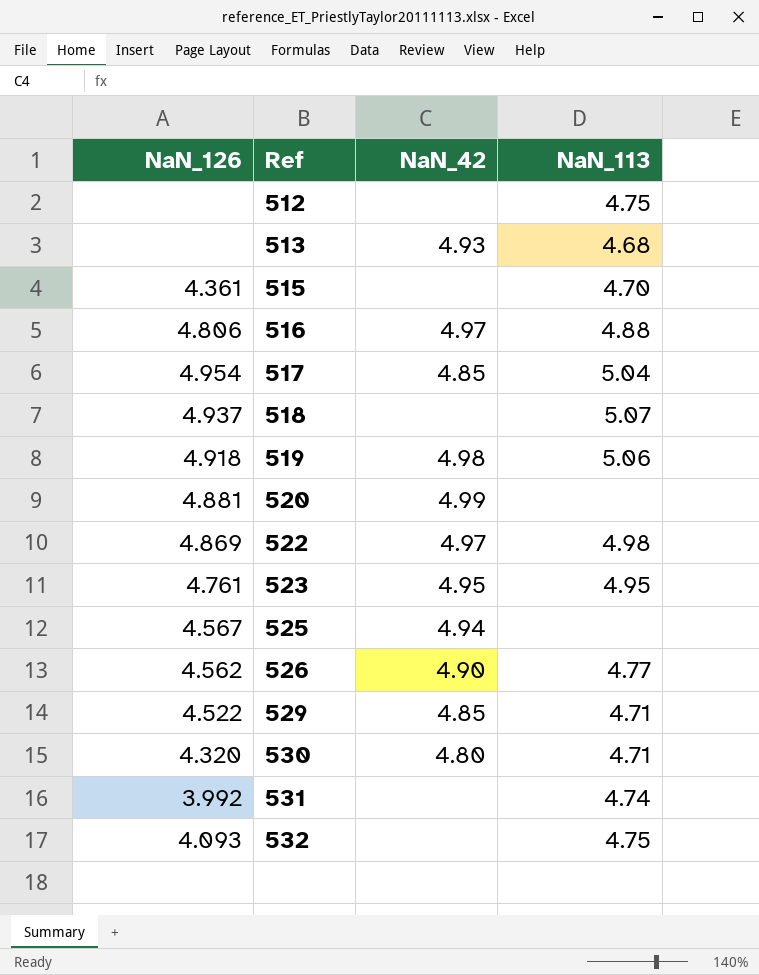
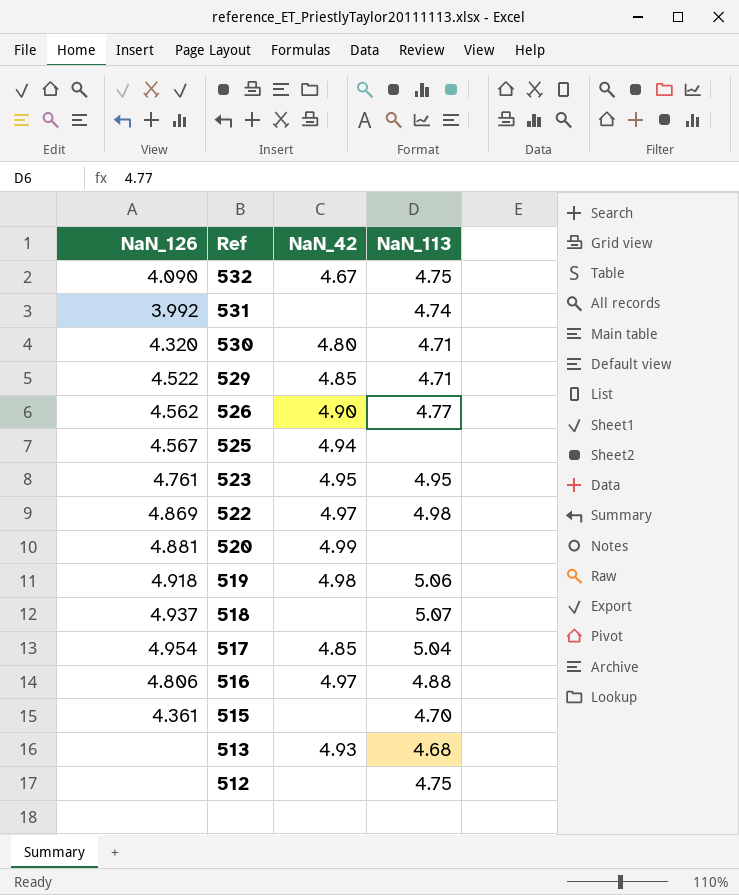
row order: Ref ascending -> Ref descending
532 | NaN_126: 4.093 -> 4.090
532 | NaN_42: none -> 4.67

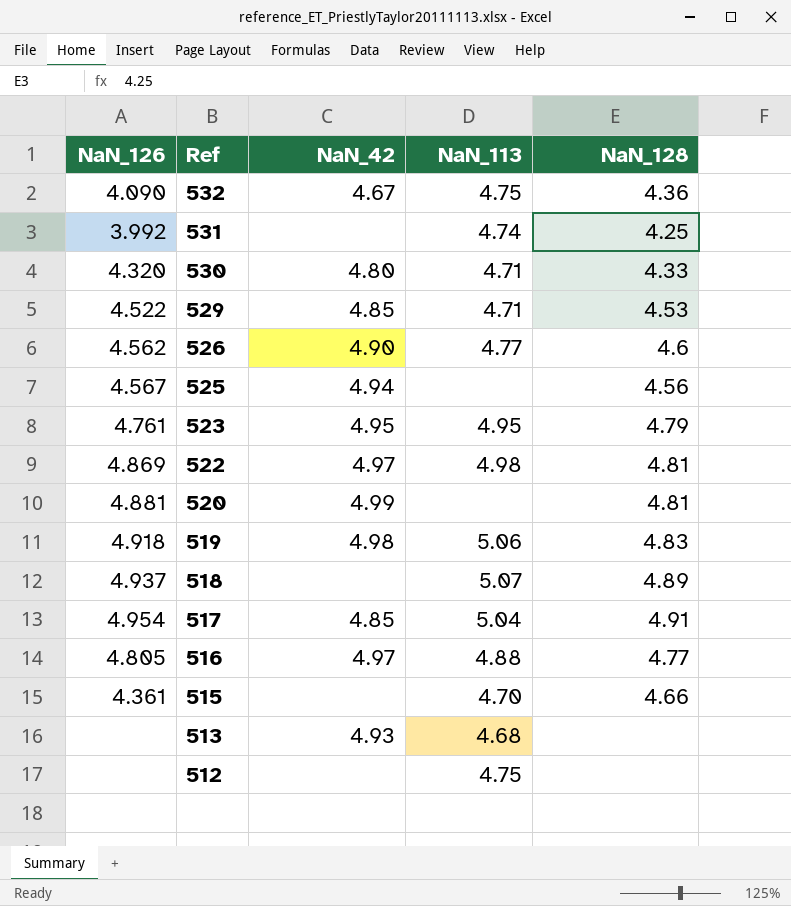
column NaN_128 | position: none -> 5
516 | NaN_126: 4.806 -> 4.805

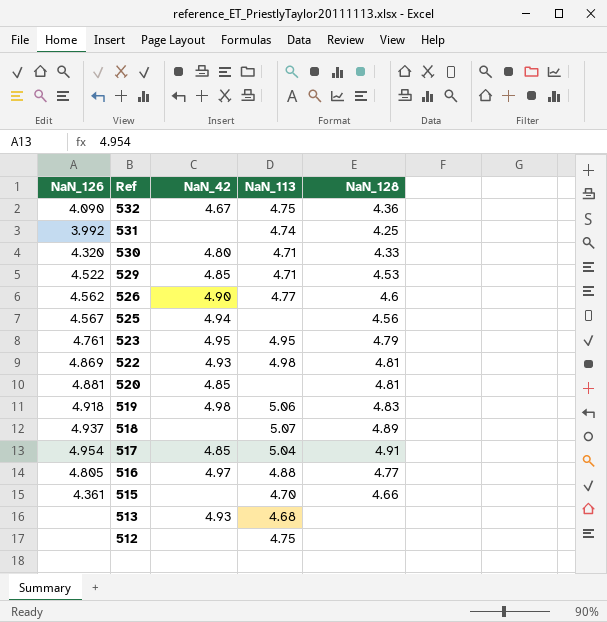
522 | NaN_42: 4.97 -> 4.93
520 | NaN_42: 4.99 -> 4.85

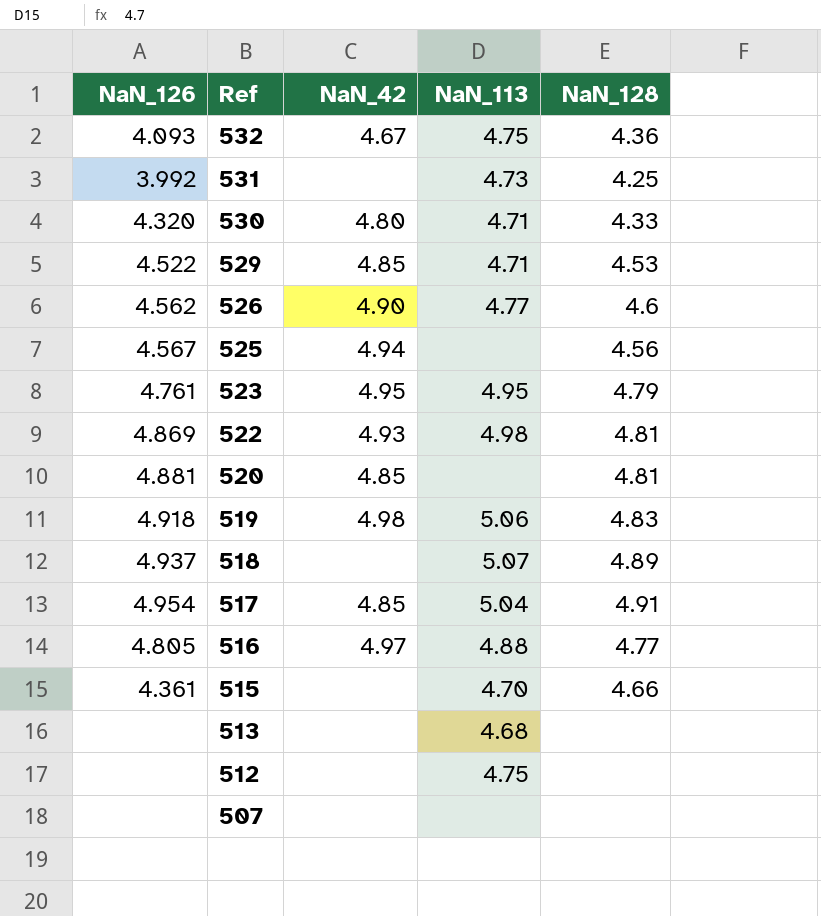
532 | NaN_126: 4.090 -> 4.093
531 | NaN_113: 4.74 -> 4.73
513 | NaN_42: 4.93 -> none
row 507: none -> none | none | none | none

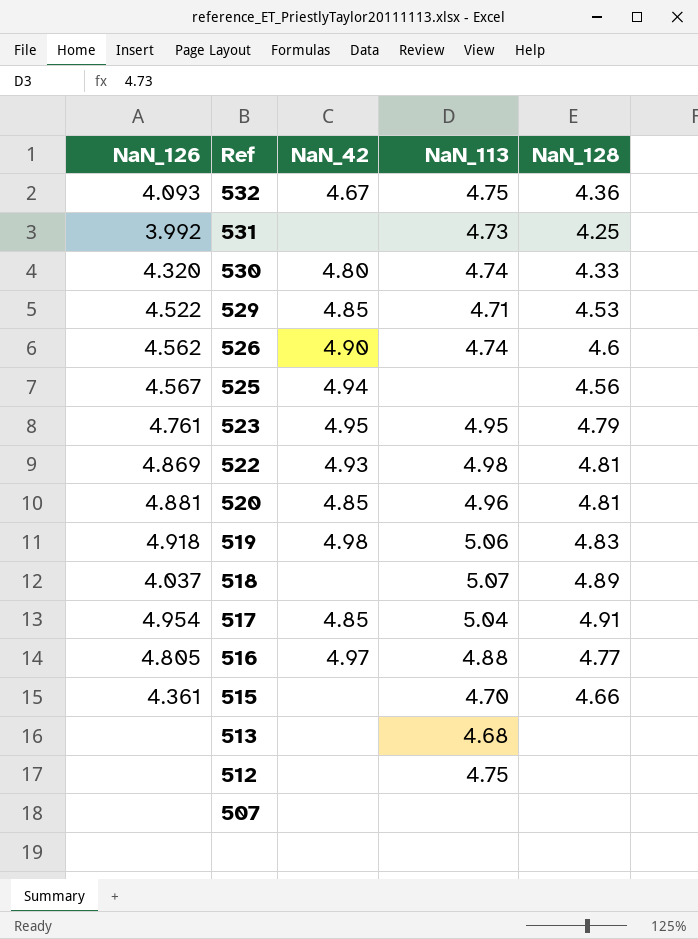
530 | NaN_113: 4.71 -> 4.74
526 | NaN_113: 4.77 -> 4.74
520 | NaN_113: none -> 4.96
518 | NaN_126: 4.937 -> 4.037

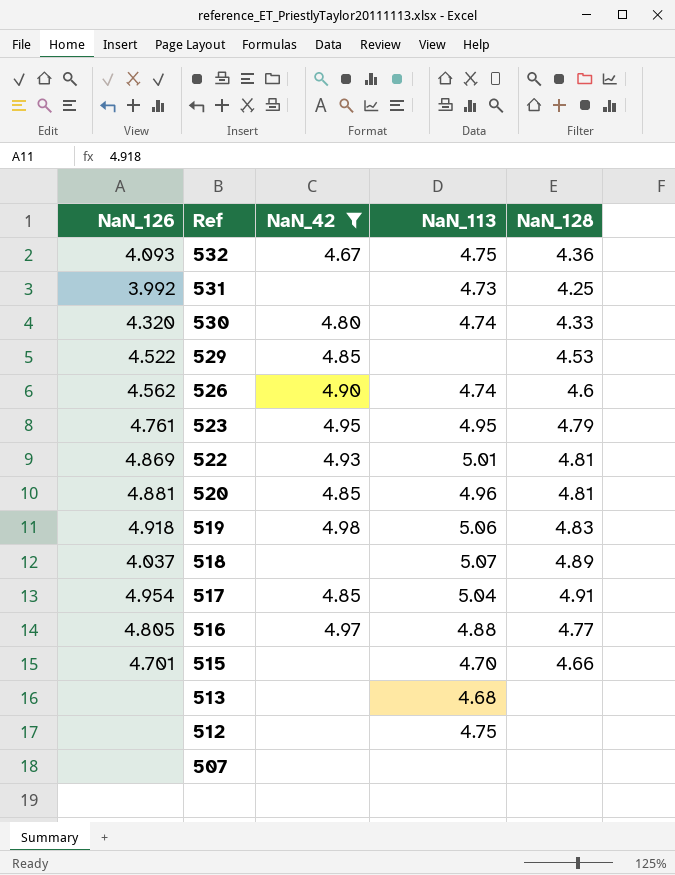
filter: none -> NaN_42 != 4.94
529 | NaN_113: 4.71 -> none
522 | NaN_113: 4.98 -> 5.01
515 | NaN_126: 4.361 -> 4.701

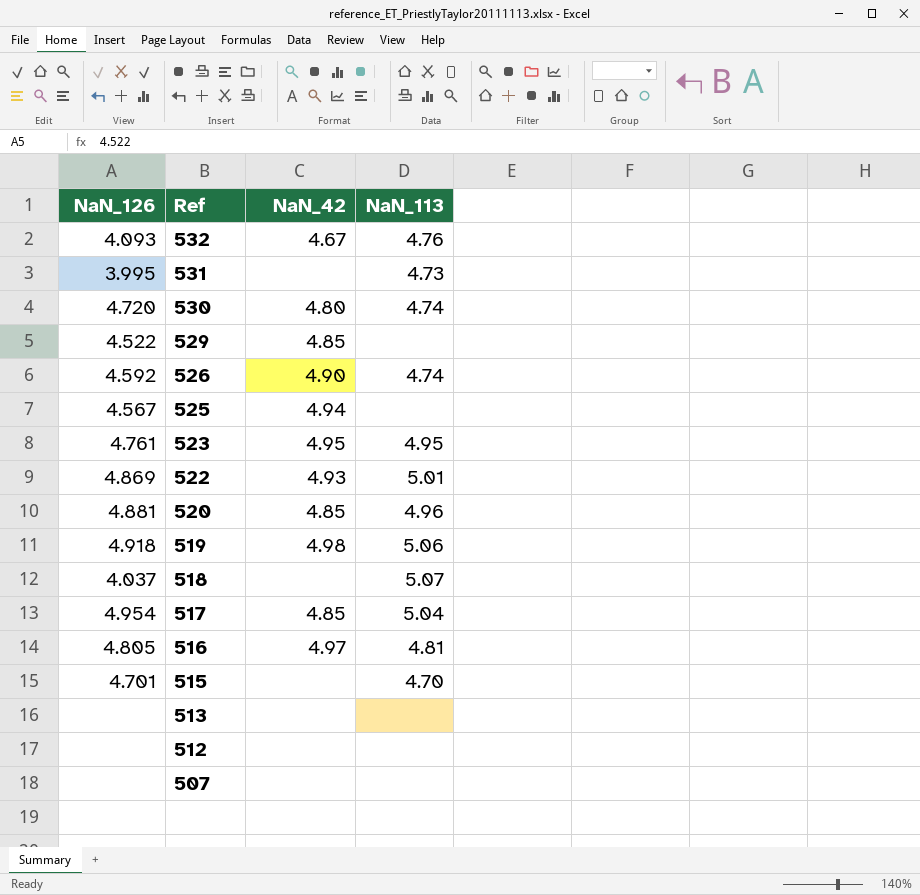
filter: NaN_42 != 4.94 -> none
column NaN_128 | position: 5 -> none
532 | NaN_113: 4.75 -> 4.76
531 | NaN_126: 3.992 -> 3.995
530 | NaN_126: 4.320 -> 4.720
526 | NaN_126: 4.562 -> 4.592
516 | NaN_113: 4.88 -> 4.81
513 | NaN_113: 4.68 -> none
512 | NaN_113: 4.75 -> none

